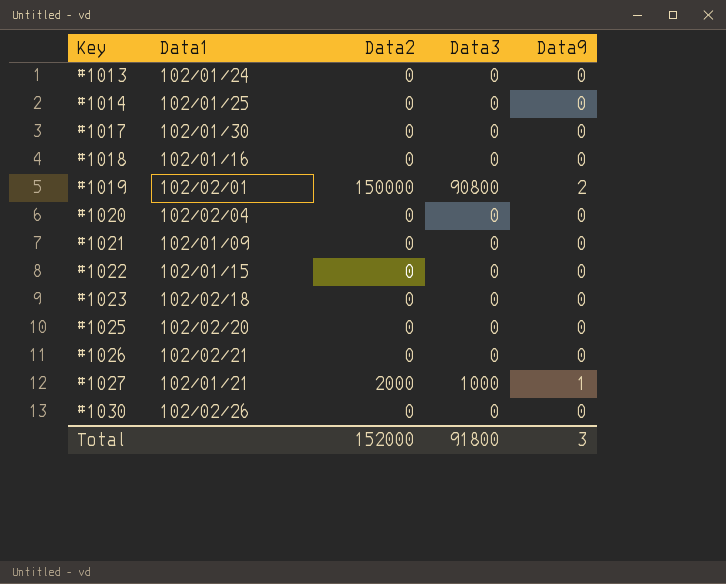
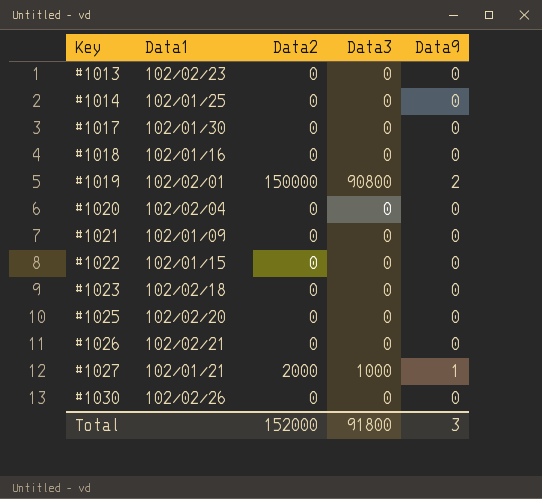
#1013 | Data1: 102/01/24 -> 102/02/23

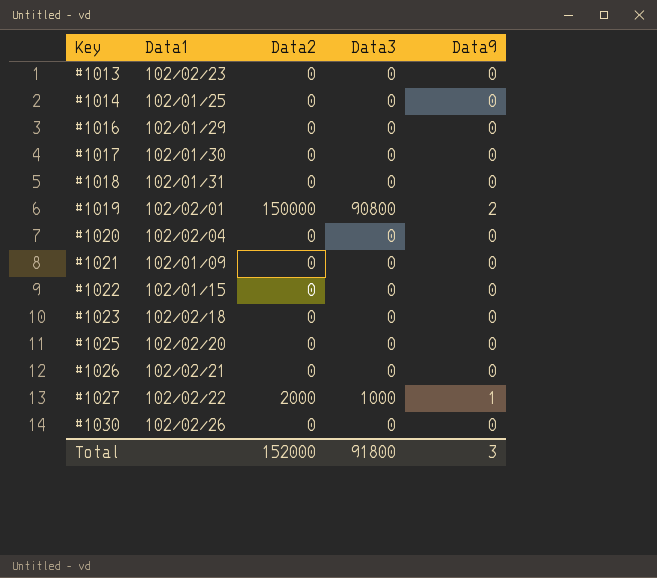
row #1016: none -> 102/01/29 | 0 | 0 | 0
#1018 | Data1: 102/01/16 -> 102/01/31
#1027 | Data1: 102/01/21 -> 102/02/22

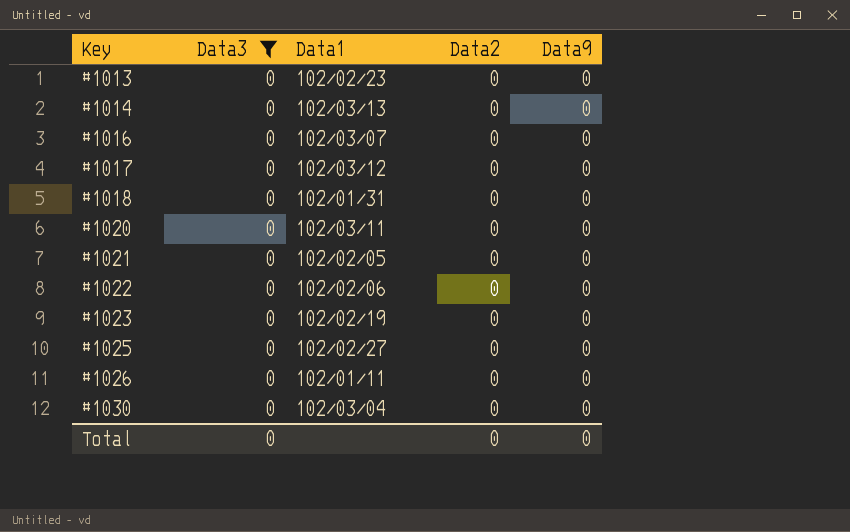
filter: none -> Data3 = 0
column Data3 | position: 4 -> 2
#1014 | Data1: 102/01/25 -> 102/03/13
#1016 | Data1: 102/01/29 -> 102/03/07
#1017 | Data1: 102/01/30 -> 102/03/12
#1020 | Data1: 102/02/04 -> 102/03/11
#1021 | Data1: 102/01/09 -> 102/02/05
#1022 | Data1: 102/01/15 -> 102/02/06
#1023 | Data1: 102/02/18 -> 102/02/19
#1025 | Data1: 102/02/20 -> 102/02/27
#1026 | Data1: 102/02/21 -> 102/01/11
#1030 | Data1: 102/02/26 -> 102/03/04
Total | Data3: 91800 -> 0
Total | Data2: 152000 -> 0
Total | Data9: 3 -> 0

